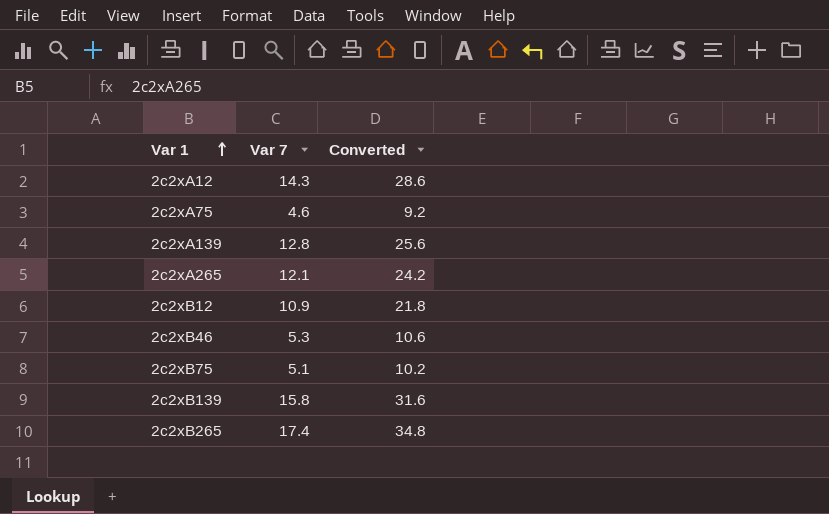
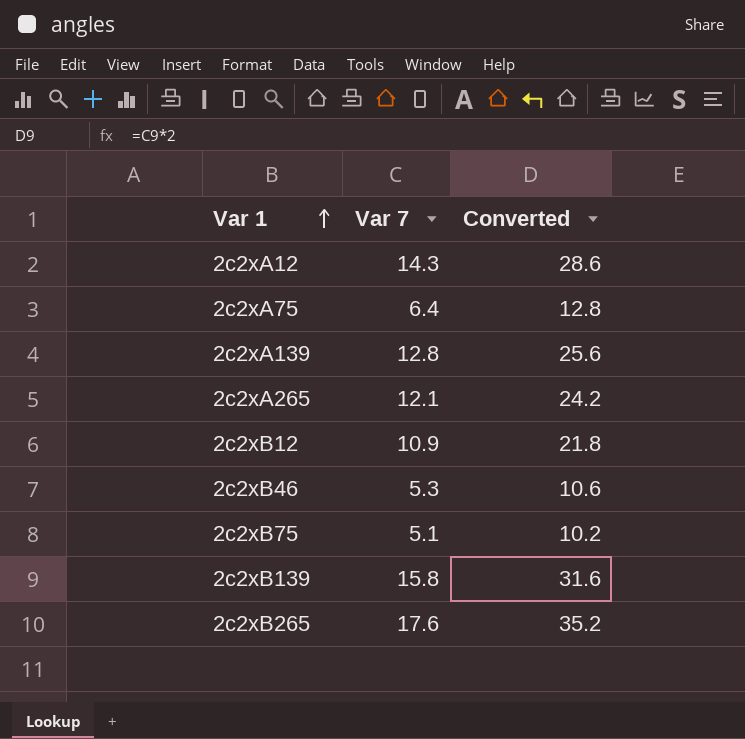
2c2xA75 | Var 7: 4.6 -> 6.4
2c2xA75 | Converted: 9.2 -> 12.8
2c2xB265 | Var 7: 17.4 -> 17.6
2c2xB265 | Converted: 34.8 -> 35.2

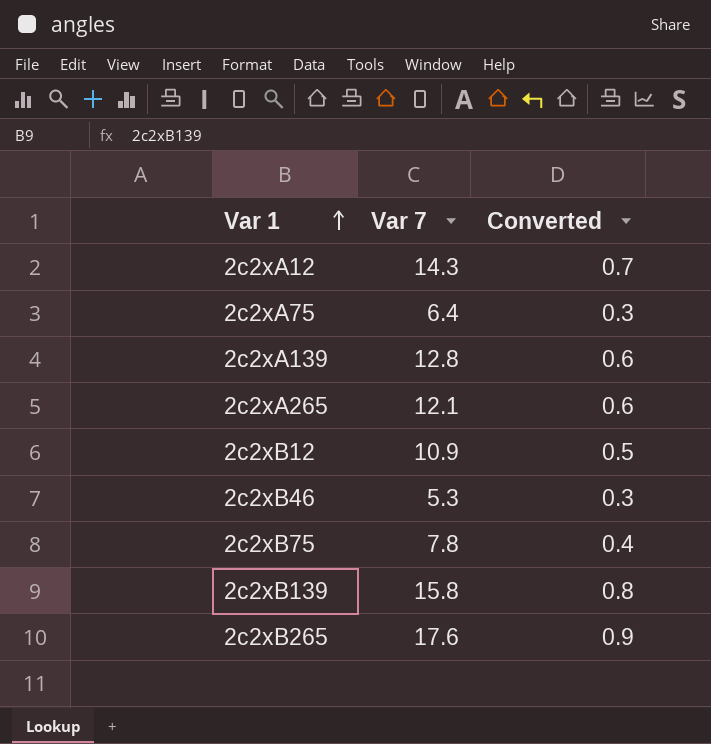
column Converted | formula: [Var 7] * 2 -> [Var 7] * 0.05
2c2xB75 | Var 7: 5.1 -> 7.8

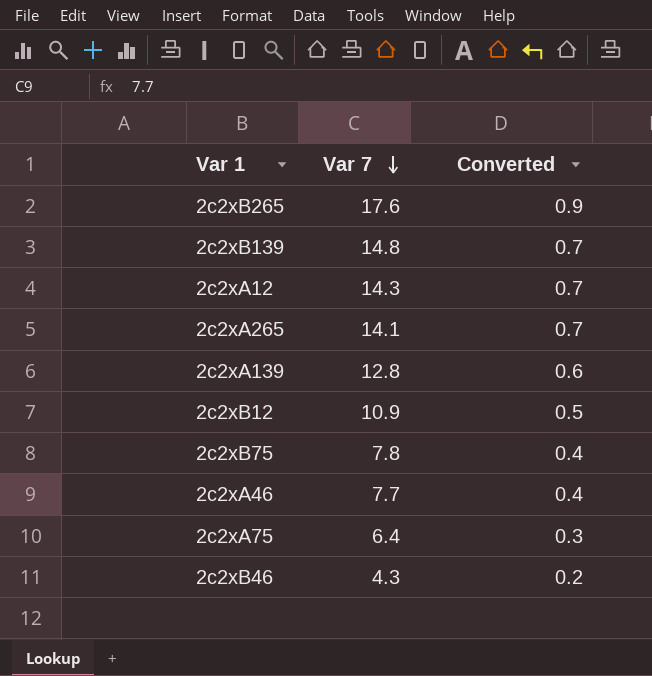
row order: Var 1 ascending -> Var 7 descending
2c2xB139 | Var 7: 15.8 -> 14.8
2c2xB139 | Converted: 0.8 -> 0.7
2c2xA265 | Var 7: 12.1 -> 14.1
2c2xA265 | Converted: 0.6 -> 0.7
row 2c2xA46: none -> 7.7 | 0.4
2c2xB46 | Var 7: 5.3 -> 4.3
2c2xB46 | Converted: 0.3 -> 0.2

